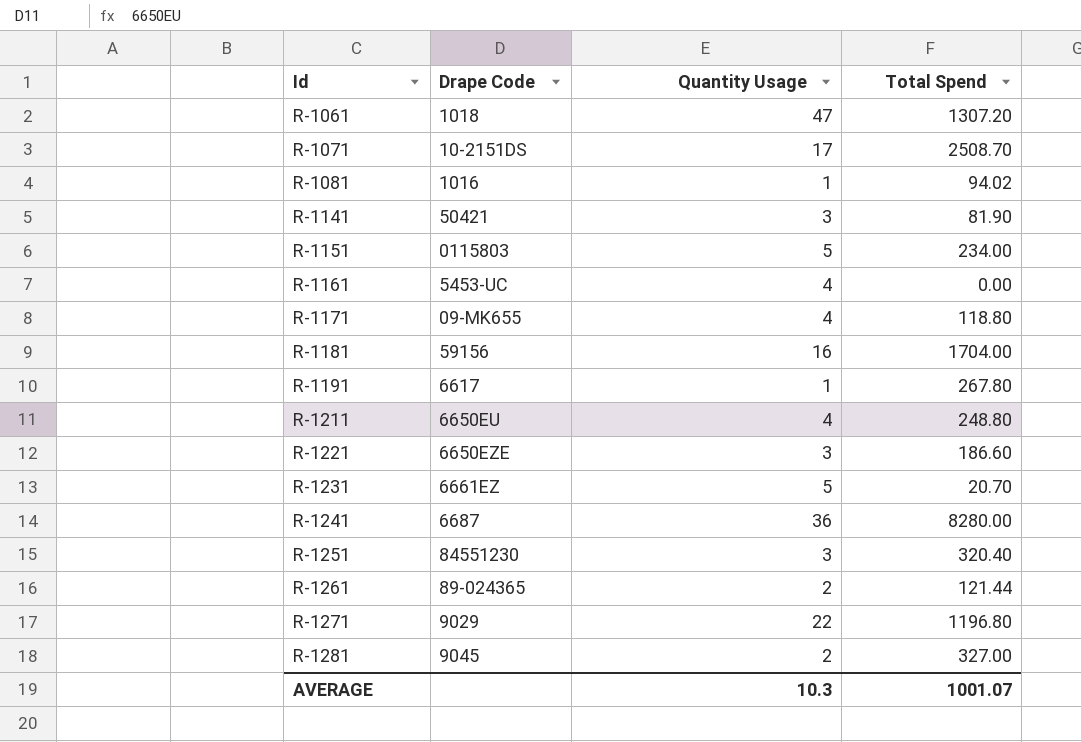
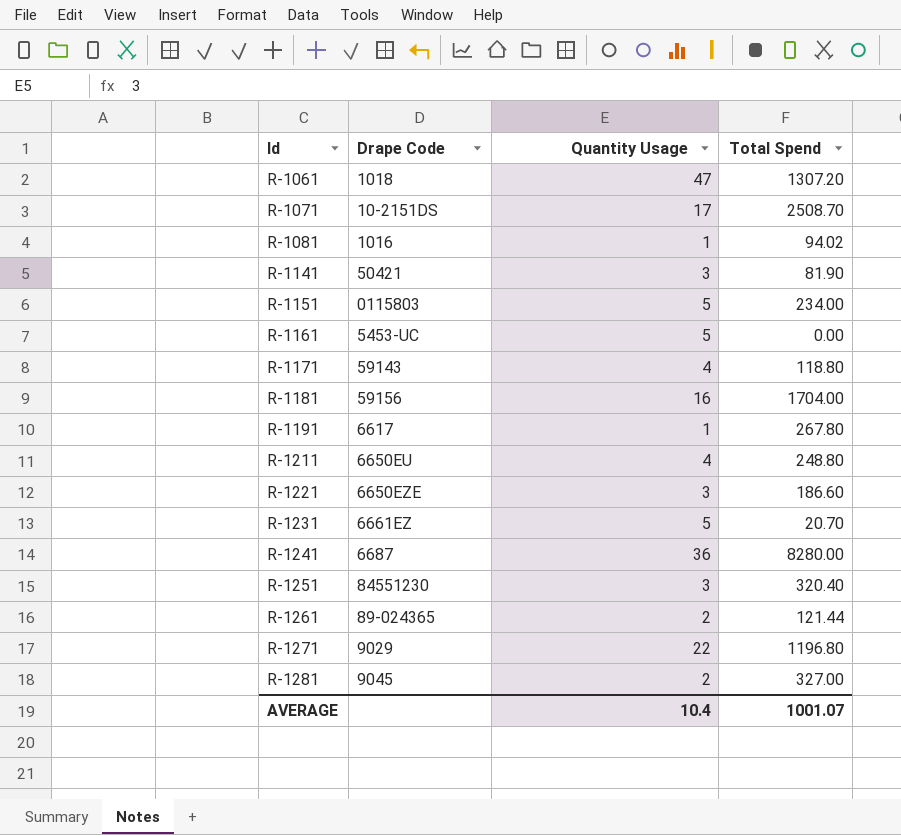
R-1161 | Quantity Usage: 4 -> 5
R-1171 | Drape Code: 09-MK655 -> 59143
AVERAGE | Quantity Usage: 10.3 -> 10.4

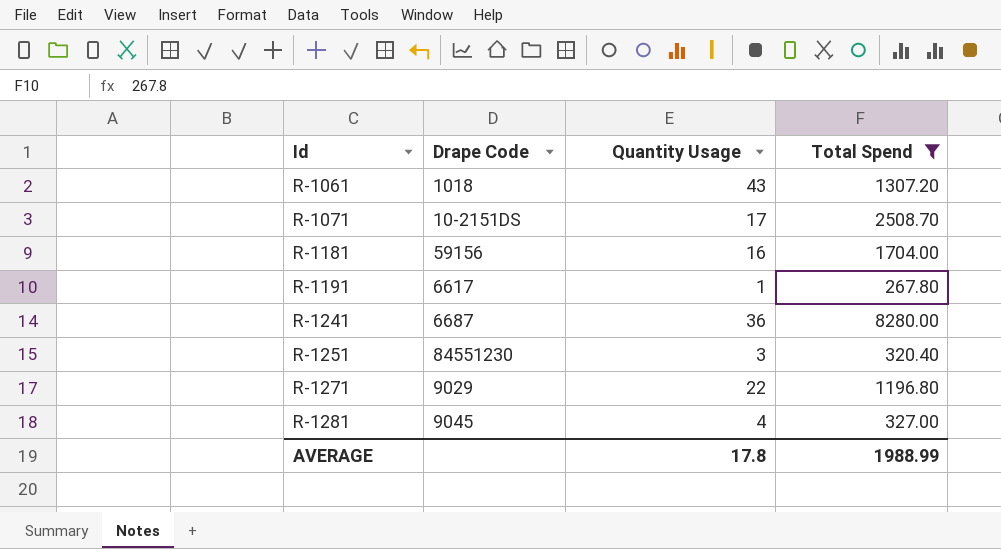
filter: none -> Total Spend >= 267.80
R-1061 | Quantity Usage: 47 -> 43
R-1281 | Quantity Usage: 2 -> 4
AVERAGE | Quantity Usage: 10.4 -> 17.8
AVERAGE | Total Spend: 1001.07 -> 1988.99

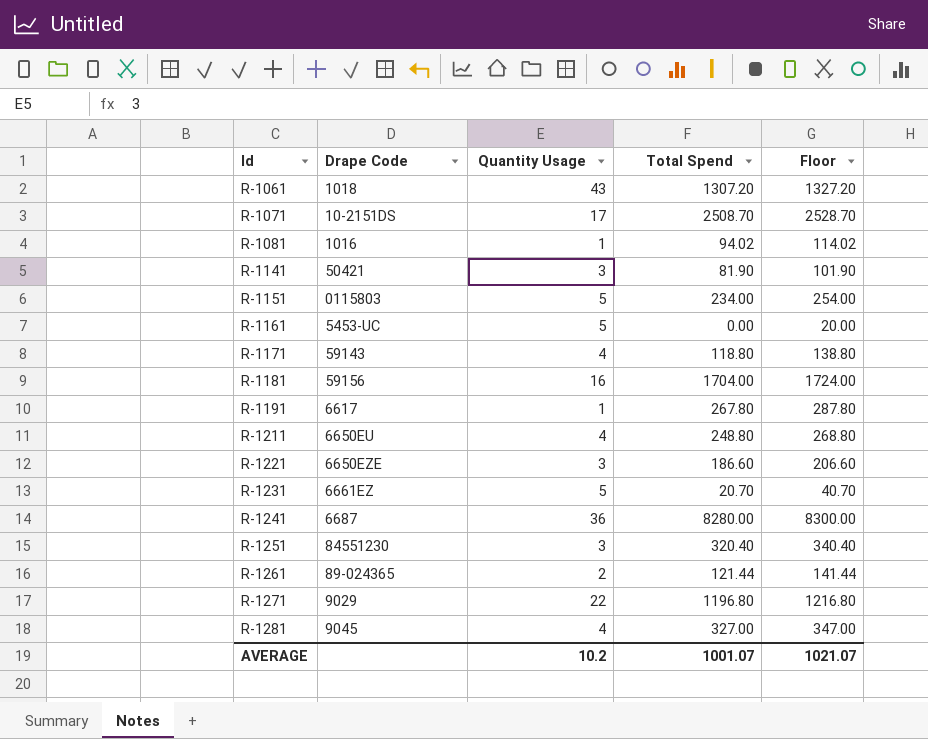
filter: Total Spend >= 267.80 -> none
column Floor | formula: none -> [Total Spend] + 20
AVERAGE | Quantity Usage: 17.8 -> 10.2
AVERAGE | Total Spend: 1988.99 -> 1001.07

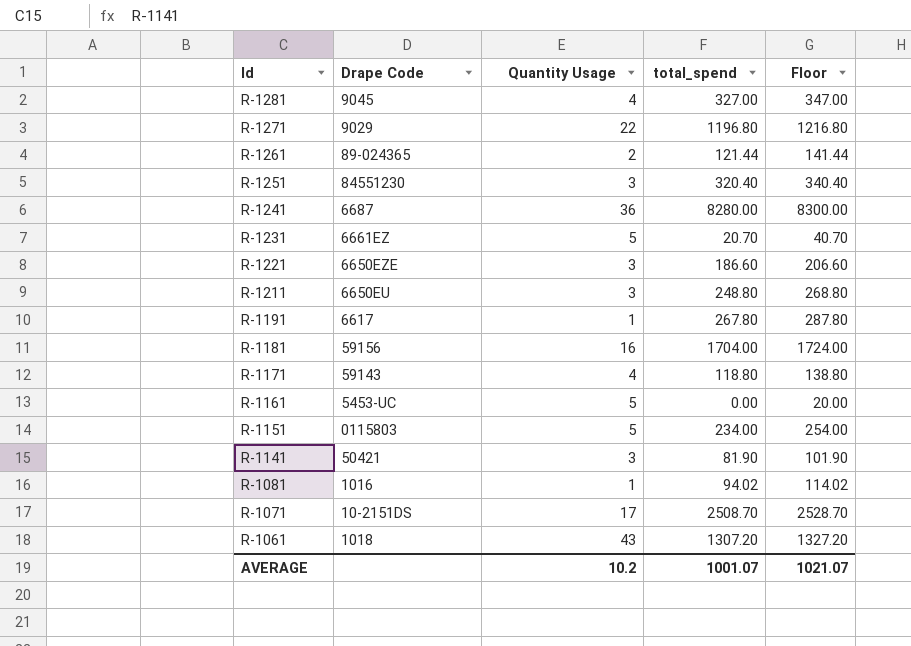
row order: Id ascending -> Id descending
column name: Total Spend -> total_spend
R-1211 | Quantity Usage: 4 -> 3

